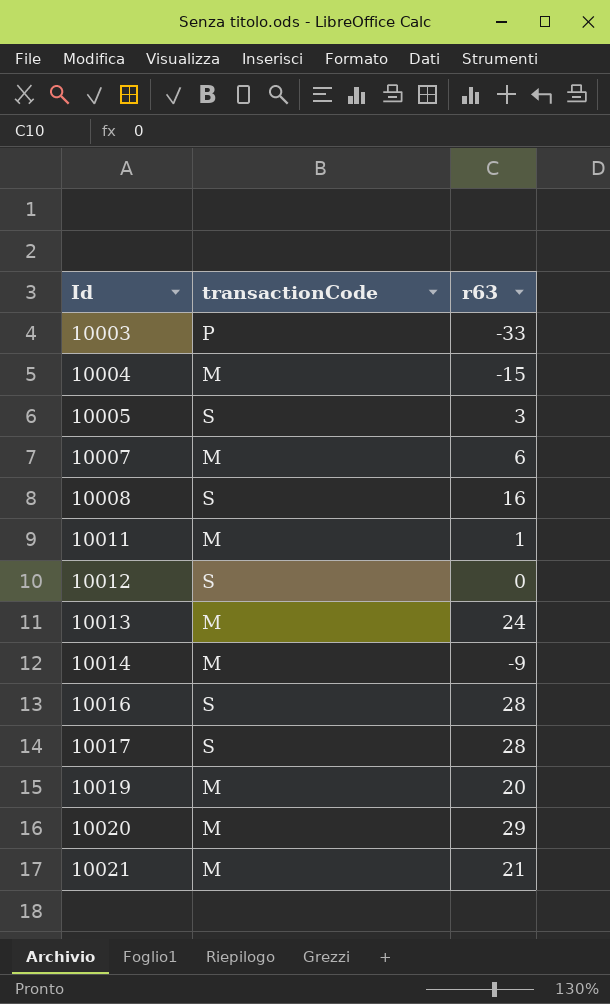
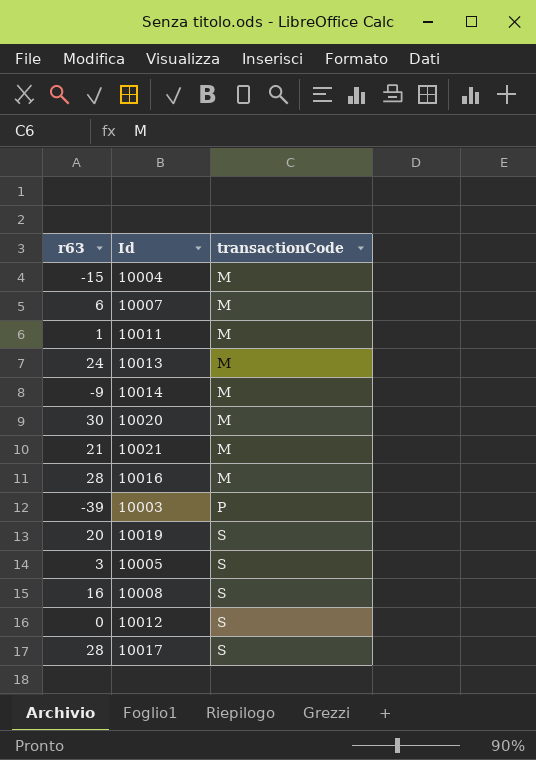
row order: Id ascending -> transactionCode ascending
column r63 | position: 3 -> 1
10020 | r63: 29 -> 30
10016 | transactionCode: S -> M
10003 | r63: -33 -> -39
10019 | transactionCode: M -> S

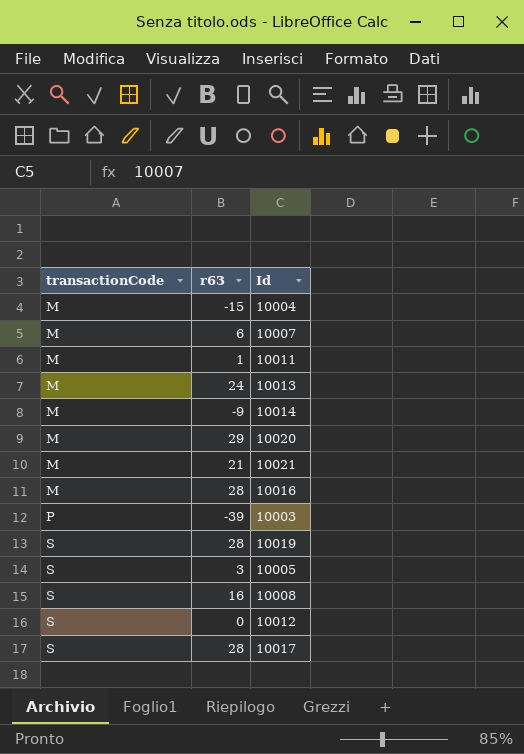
column transactionCode | position: 3 -> 1
10020 | r63: 30 -> 29
10019 | r63: 20 -> 28

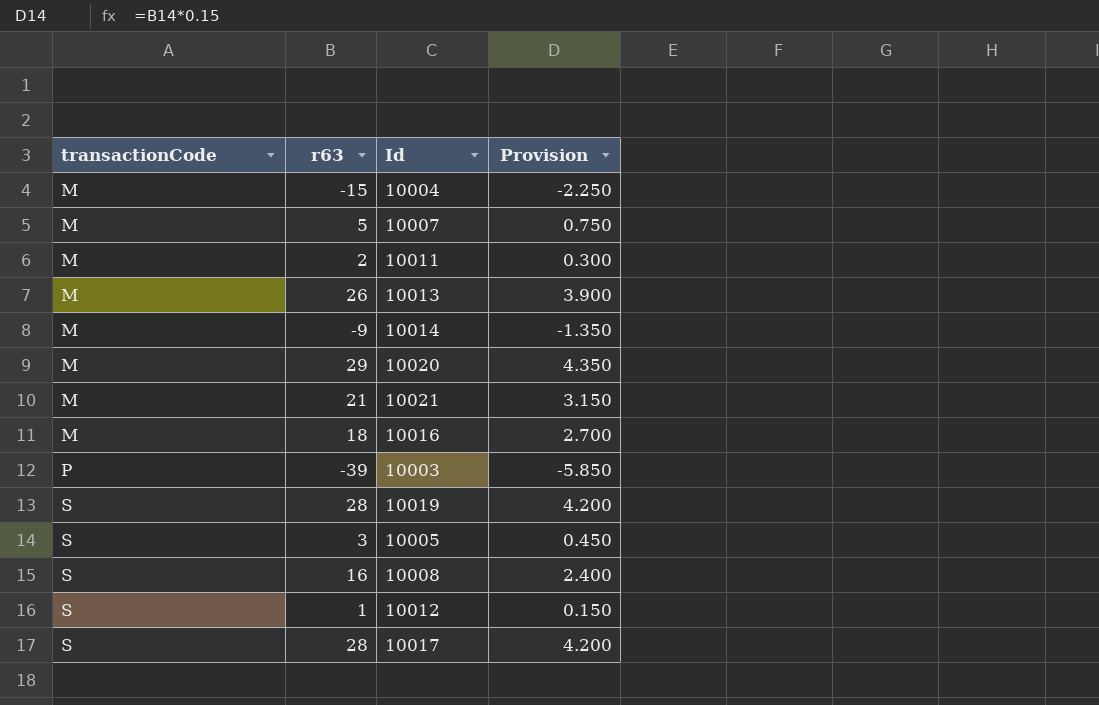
column Provision | formula: none -> [r63] * 0.15
10007 | r63: 6 -> 5
10011 | r63: 1 -> 2
10013 | r63: 24 -> 26
10016 | r63: 28 -> 18
10012 | r63: 0 -> 1

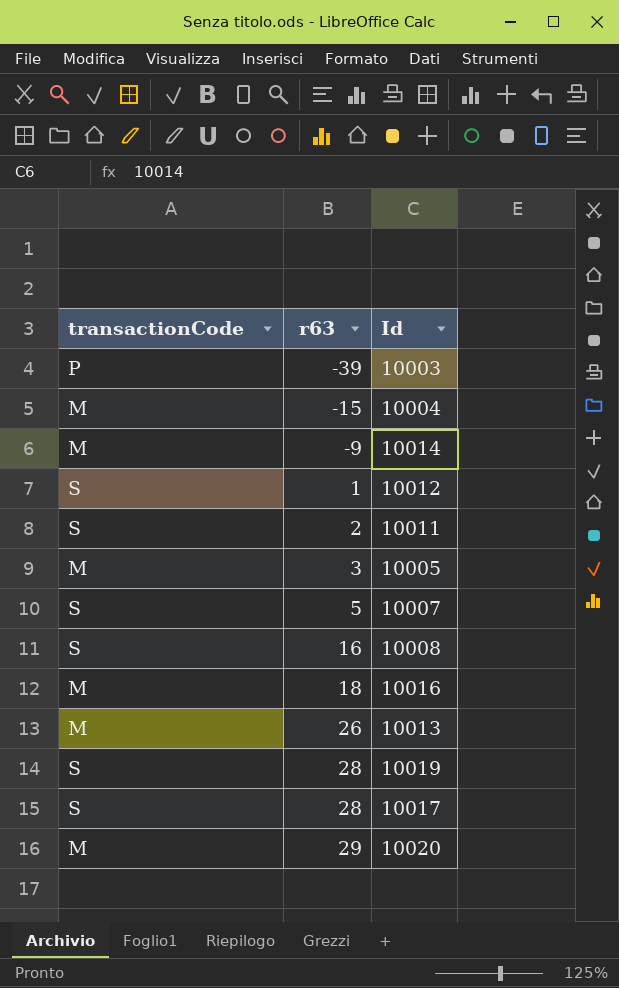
row order: transactionCode ascending -> r63 ascending
column Provision | formula: [r63] * 0.15 -> none
row 10021: M | 21 | 3.150 -> none
10011 | transactionCode: M -> S
10005 | transactionCode: S -> M
10007 | transactionCode: M -> S

